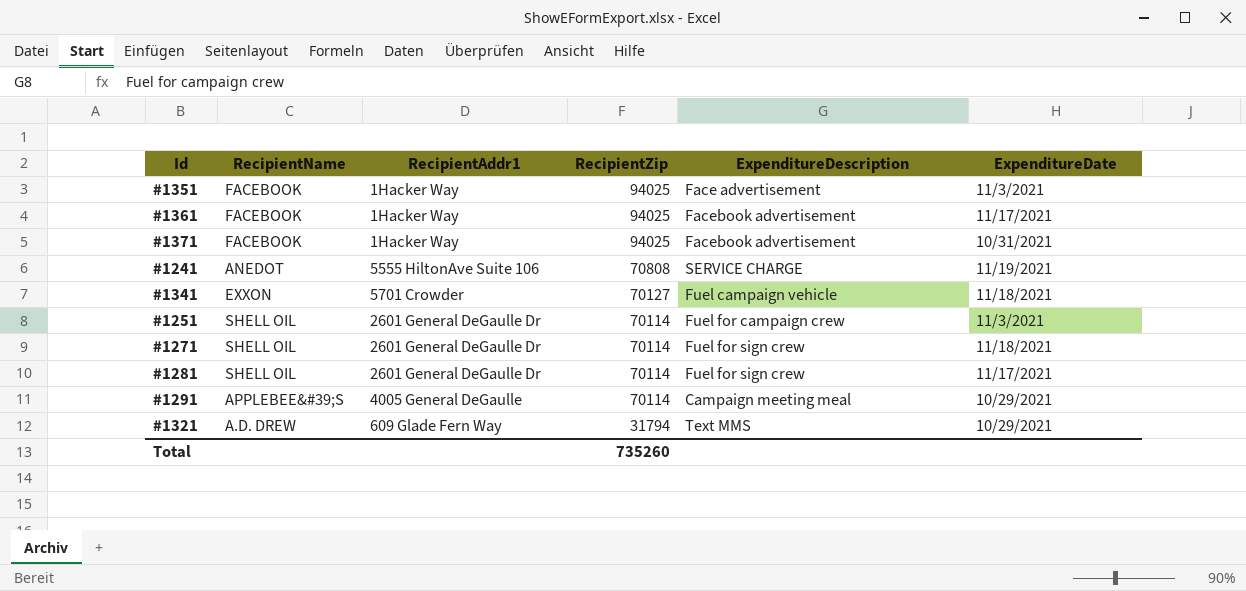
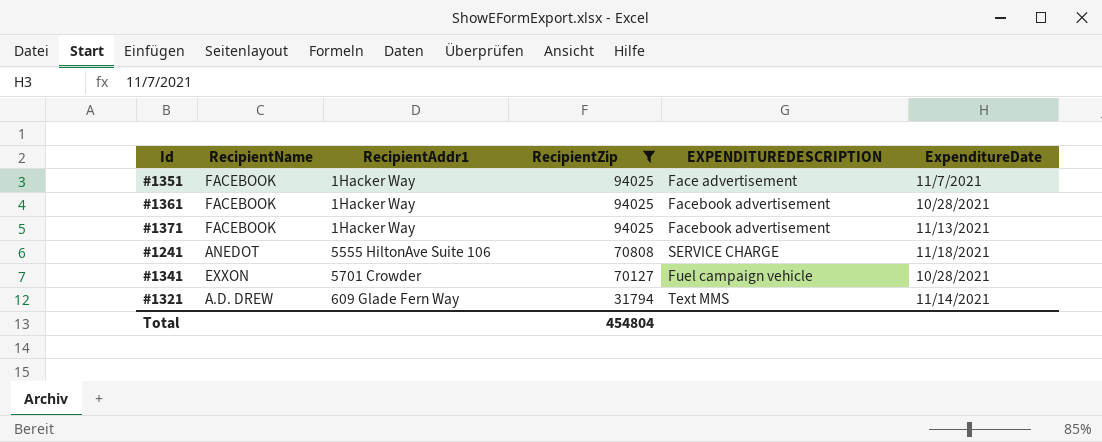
filter: none -> RecipientZip != 70114
column name: ExpenditureDescription -> EXPENDITUREDESCRIPTION
#1351 | ExpenditureDate: 11/3/2021 -> 11/7/2021
#1361 | ExpenditureDate: 11/17/2021 -> 10/28/2021
#1371 | ExpenditureDate: 10/31/2021 -> 11/13/2021
#1241 | ExpenditureDate: 11/19/2021 -> 11/18/2021
#1341 | ExpenditureDate: 11/18/2021 -> 10/28/2021
#1321 | ExpenditureDate: 10/29/2021 -> 11/14/2021
Total | RecipientZip: 735260 -> 454804

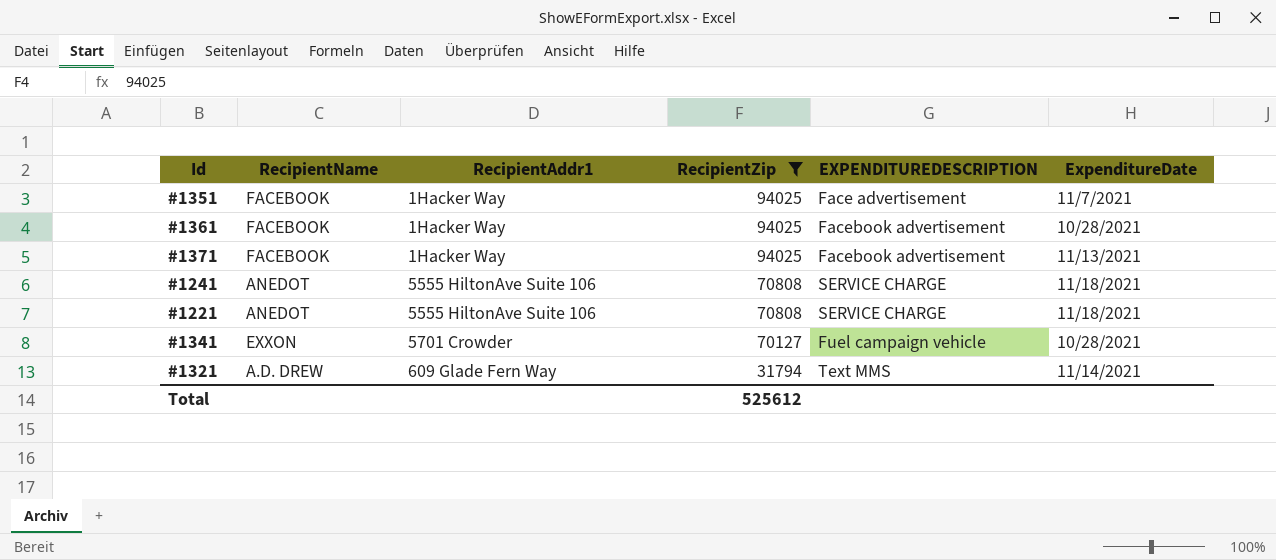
row #1221: none -> ANEDOT | 5555 HiltonAve Suite 106 | 70808 | SERVICE CHARGE | 11/18/2021
Total | RecipientZip: 454804 -> 525612

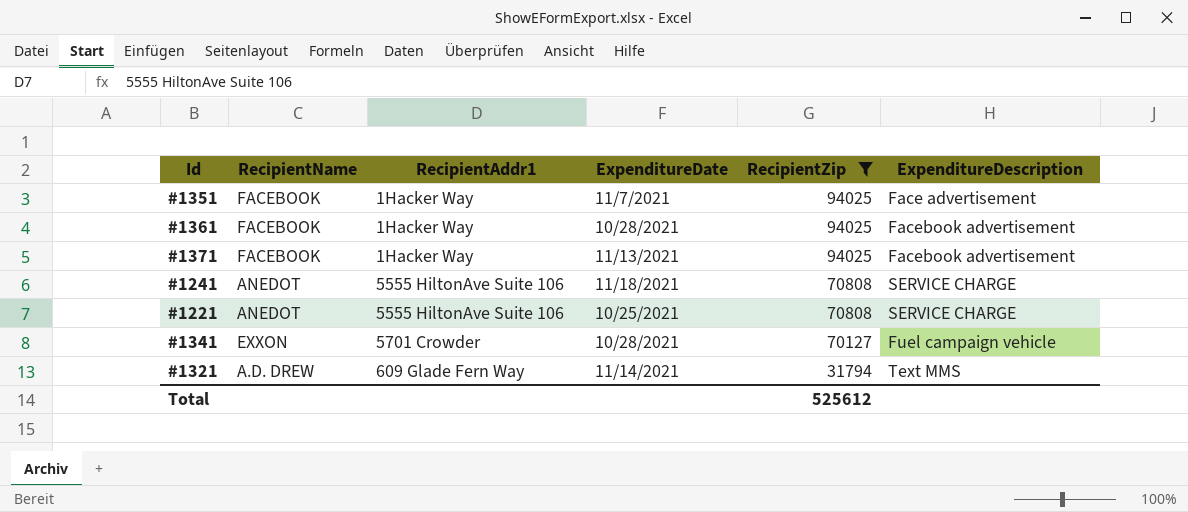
column ExpenditureDate | position: 6 -> 4
column name: EXPENDITUREDESCRIPTION -> ExpenditureDescription
#1221 | ExpenditureDate: 11/18/2021 -> 10/25/2021

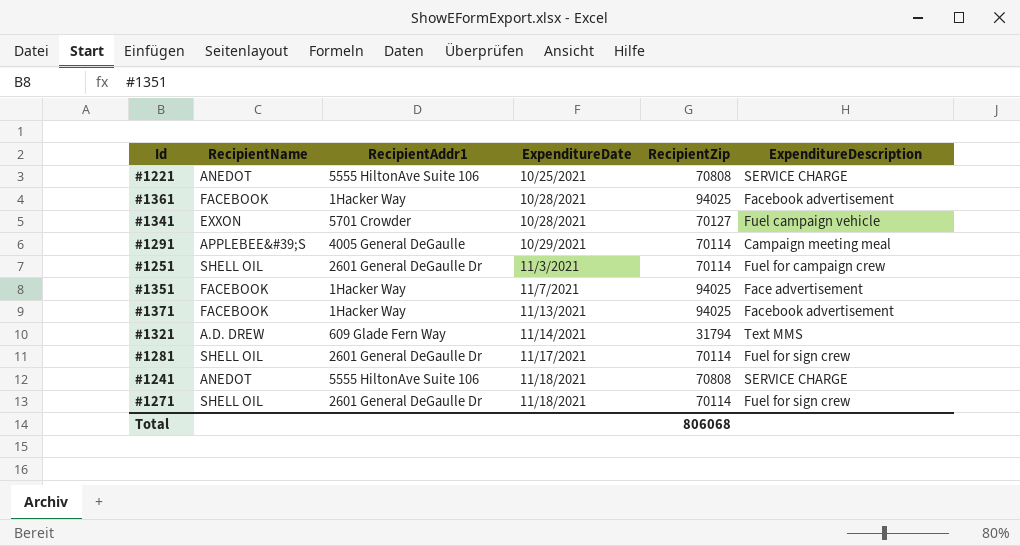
filter: RecipientZip != 70114 -> none
row order: RecipientZip descending -> ExpenditureDate ascending
Total | RecipientZip: 525612 -> 806068

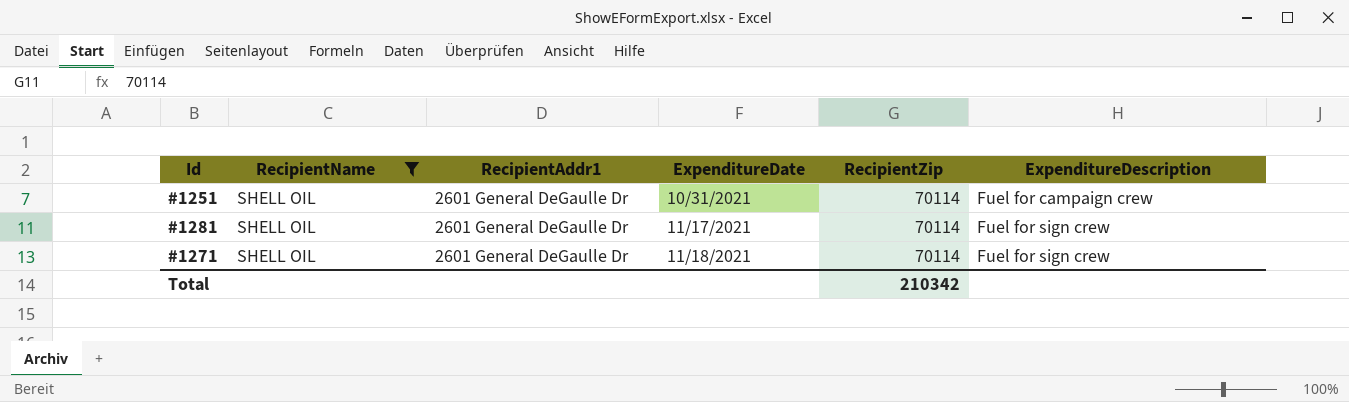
filter: none -> RecipientName = SHELL OIL
#1251 | ExpenditureDate: 11/3/2021 -> 10/31/2021
Total | RecipientZip: 806068 -> 210342

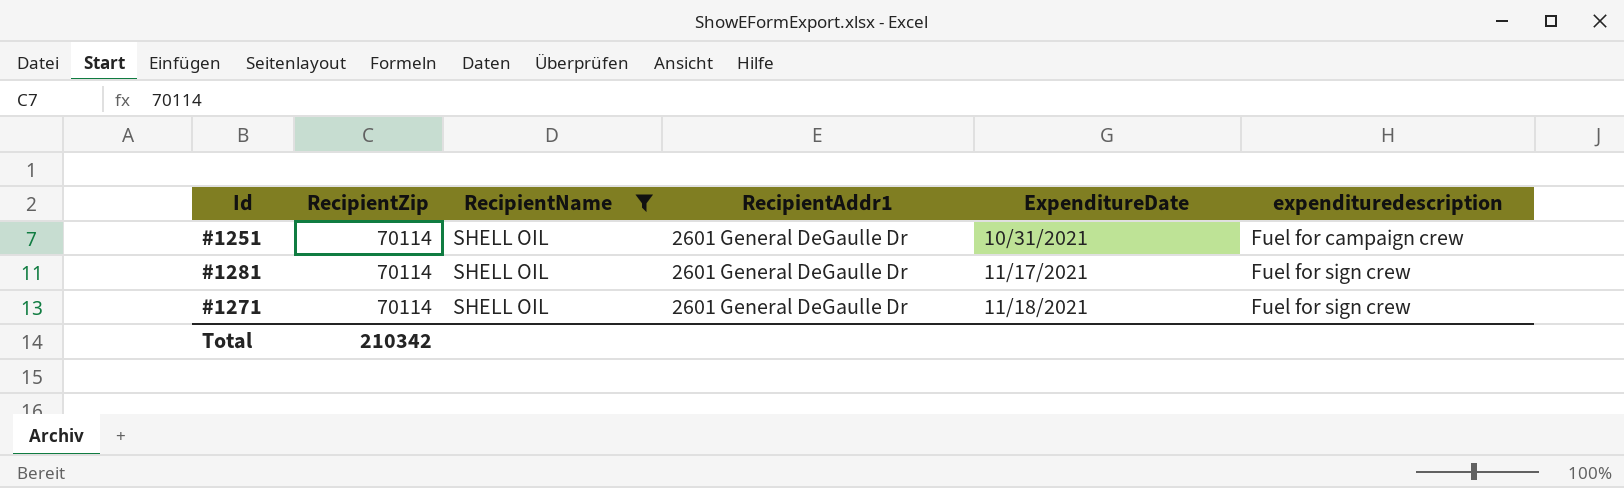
column RecipientZip | position: 5 -> 2
column name: ExpenditureDescription -> expendituredescription

